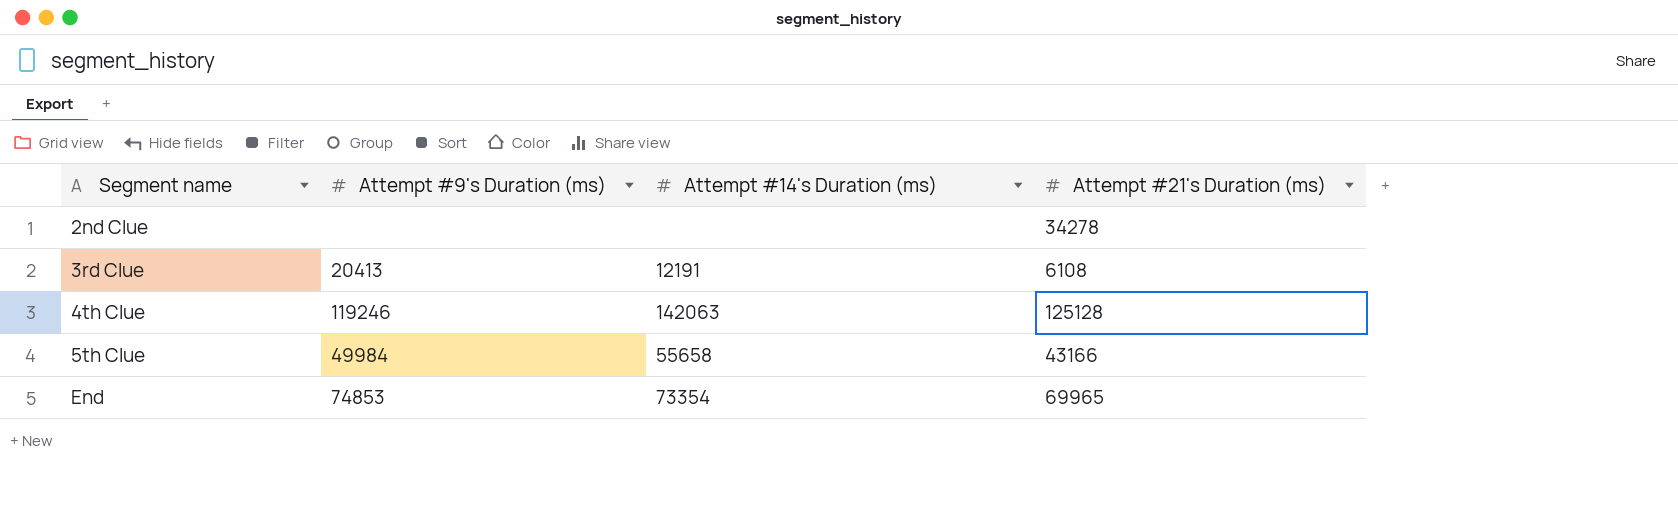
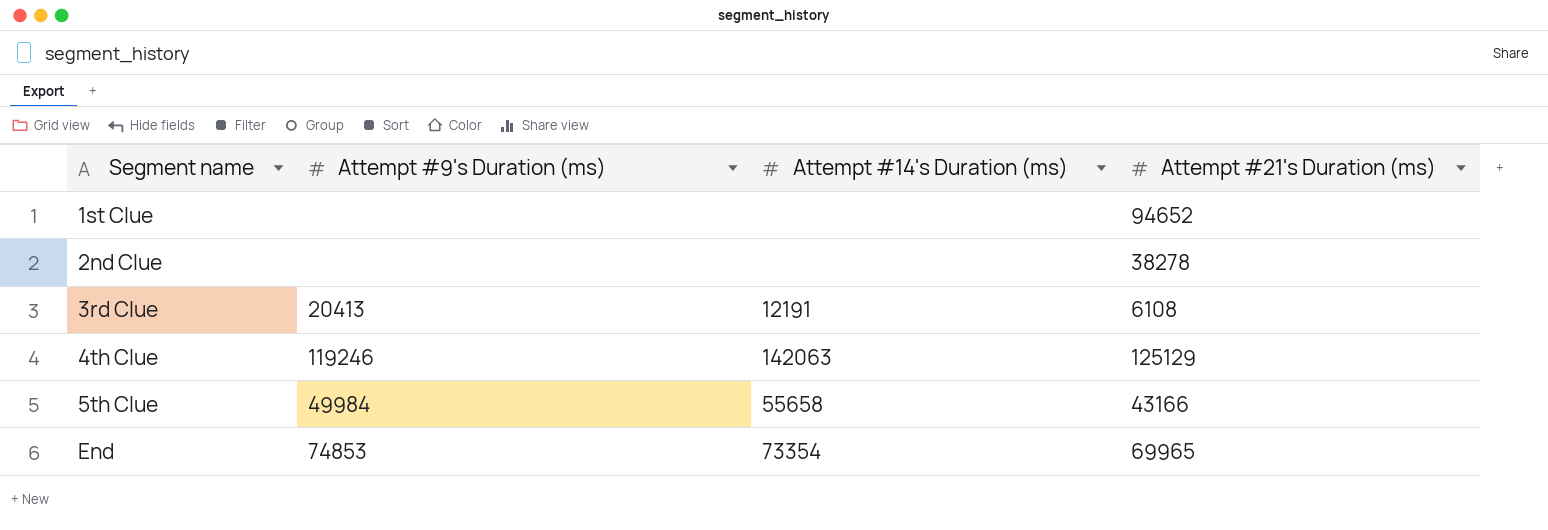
row 1st Clue: none -> none | none | 94652
2nd Clue | Attempt #21's Duration (ms): 34278 -> 38278
4th Clue | Attempt #21's Duration (ms): 125128 -> 125129

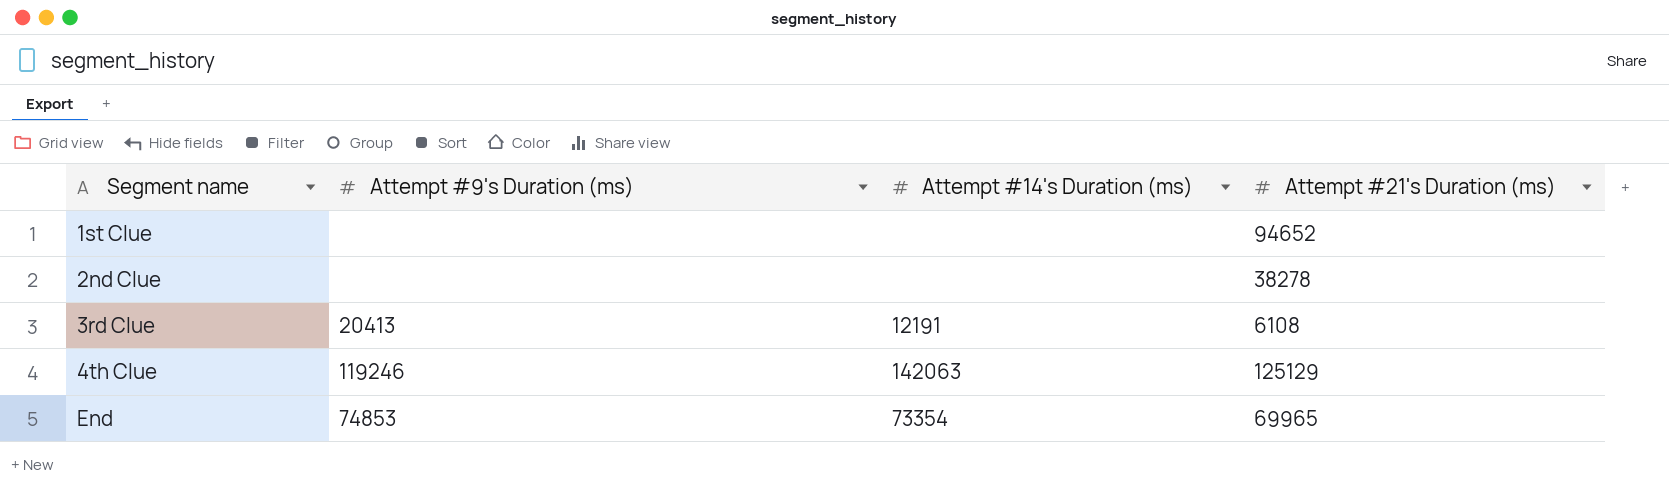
row 5th Clue: 49984 | 55658 | 43166 -> none

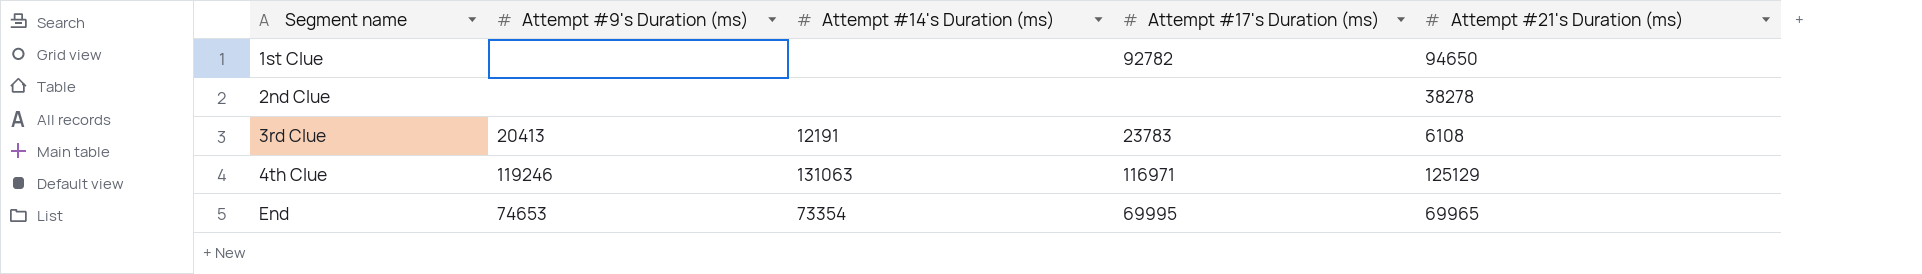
column Attempt #17's Duration (ms) | position: none -> 4
1st Clue | Attempt #21's Duration (ms): 94652 -> 94650
4th Clue | Attempt #14's Duration (ms): 142063 -> 131063
End | Attempt #9's Duration (ms): 74853 -> 74653

